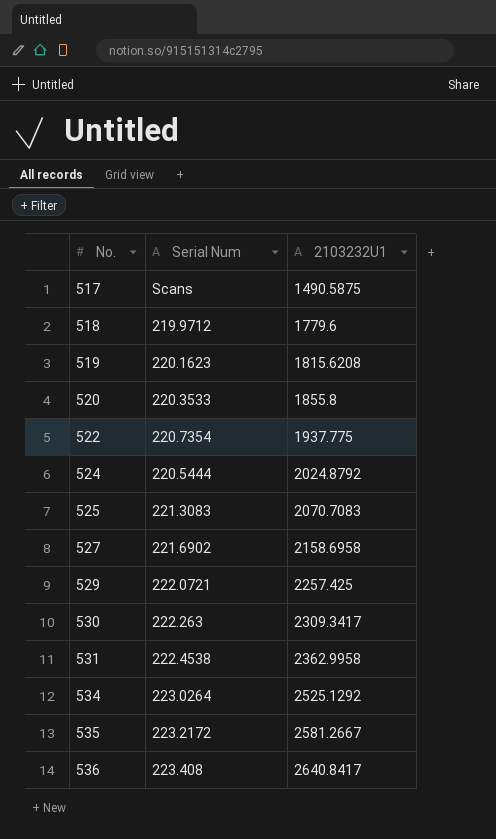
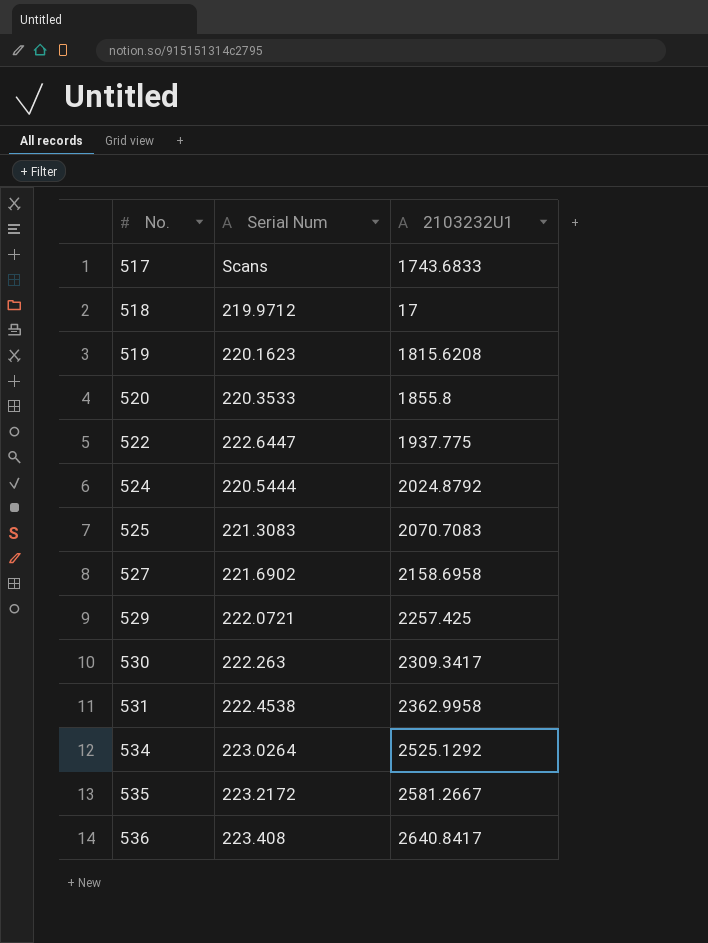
517 | 2103232U1: 1490.5875 -> 1743.6833
518 | 2103232U1: 1779.6 -> 17
522 | Serial Num: 220.7354 -> 222.6447

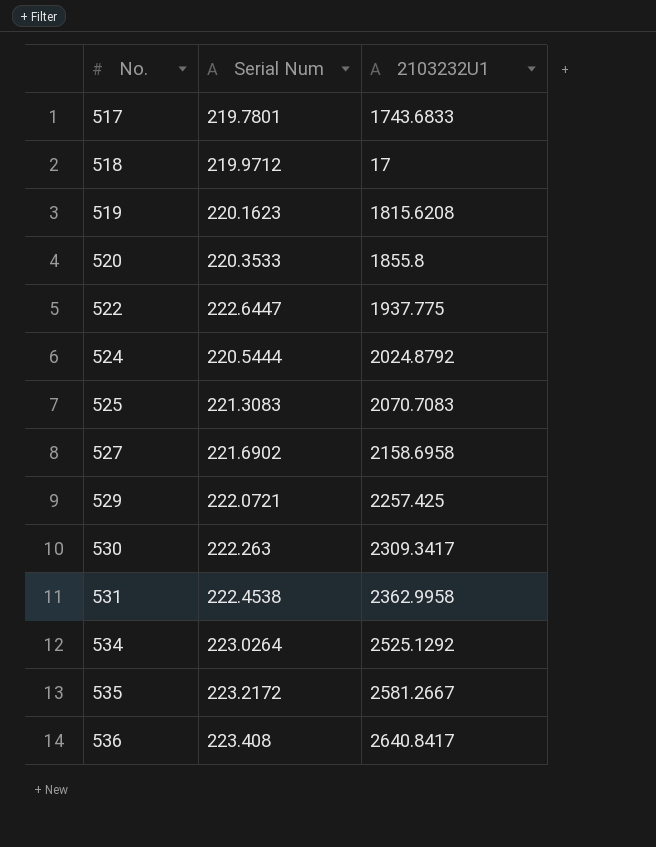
517 | Serial Num: Scans -> 219.7801

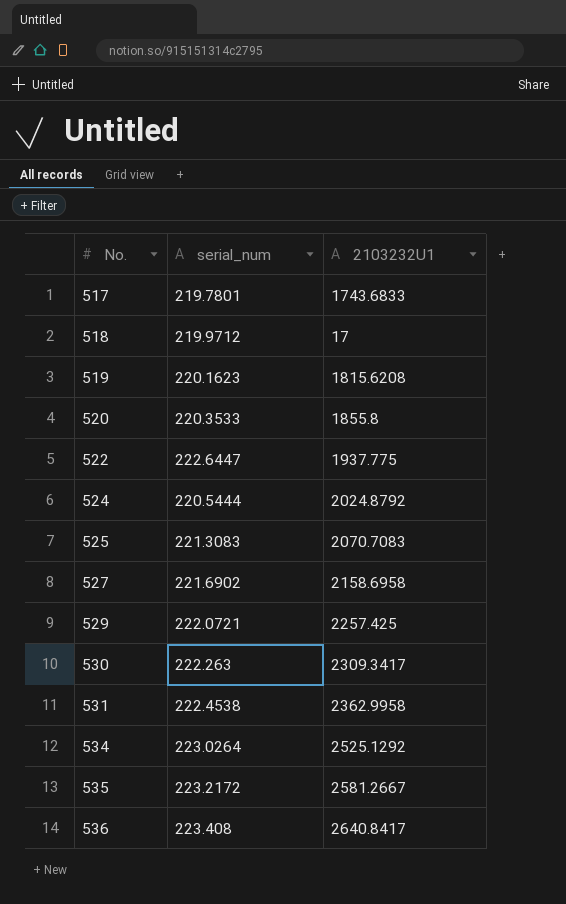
column name: Serial Num -> serial_num

